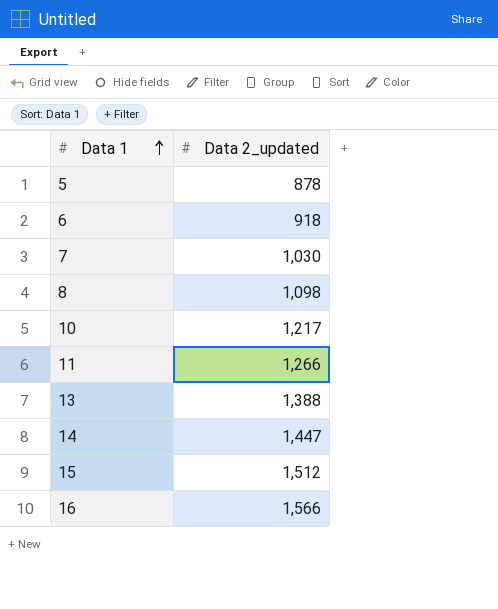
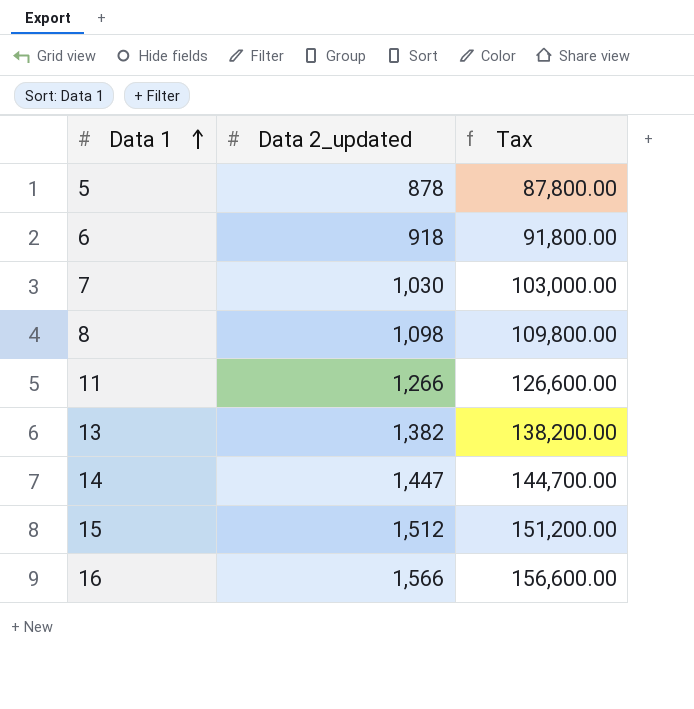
column Tax | formula: none -> [Data 2_updated] * 100
row 10: 1,217 -> none
13 | Data 2_updated: 1,388 -> 1,382

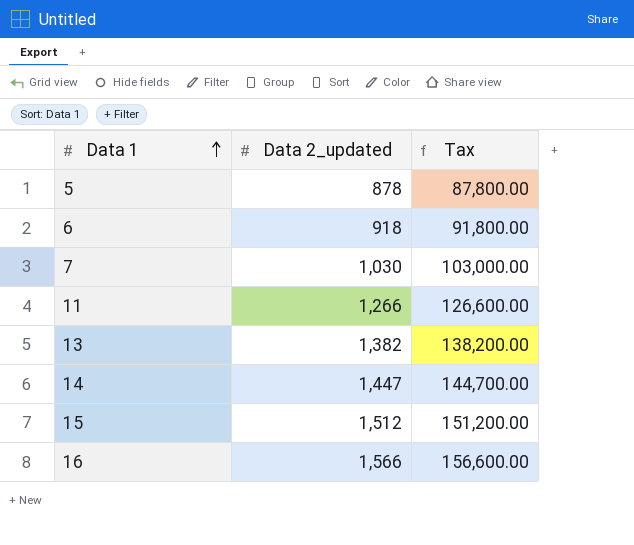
row 8: 1,098 | 109,800.00 -> none

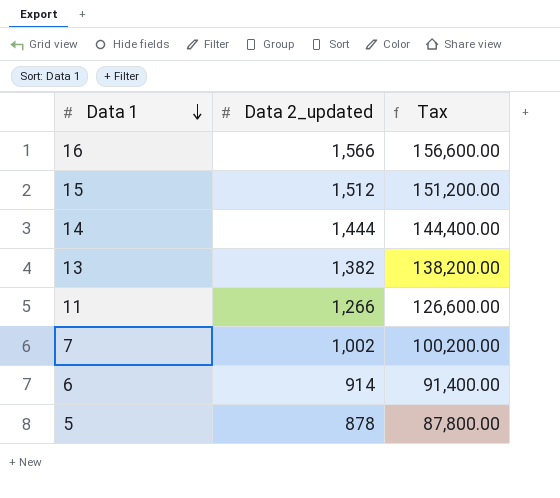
row order: Data 1 ascending -> Data 1 descending
14 | Data 2_updated: 1,447 -> 1,444
14 | Tax: 144,700.00 -> 144,400.00
7 | Data 2_updated: 1,030 -> 1,002
7 | Tax: 103,000.00 -> 100,200.00
6 | Data 2_updated: 918 -> 914
6 | Tax: 91,800.00 -> 91,400.00

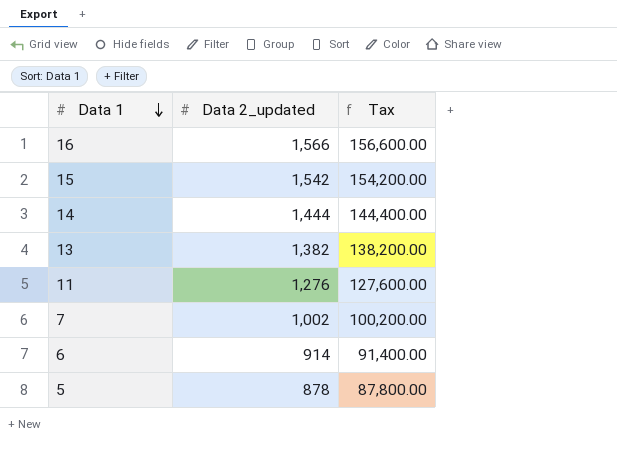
15 | Data 2_updated: 1,512 -> 1,542
15 | Tax: 151,200.00 -> 154,200.00
11 | Data 2_updated: 1,266 -> 1,276
11 | Tax: 126,600.00 -> 127,600.00

